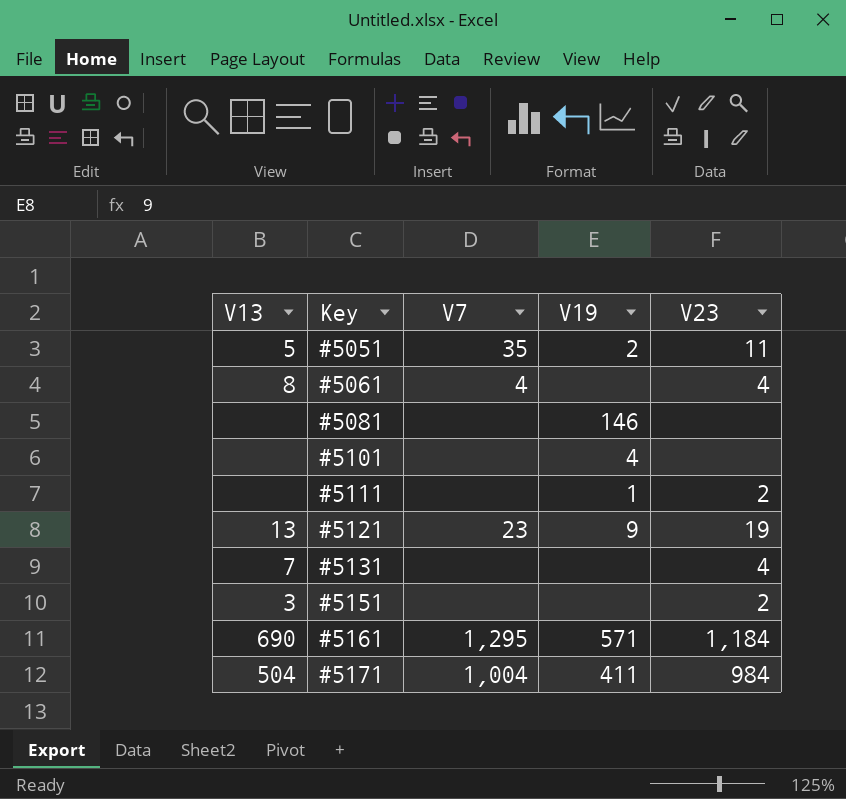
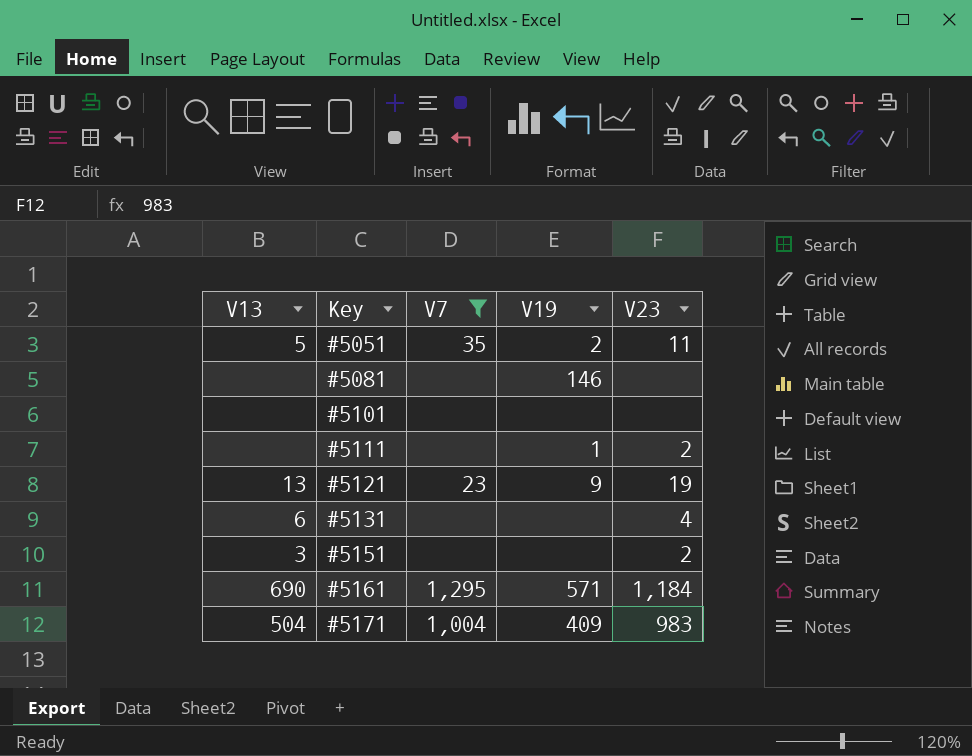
filter: none -> V7 != 4
#5101 | V19: 4 -> none
#5131 | V13: 7 -> 6
#5171 | V19: 411 -> 409
#5171 | V23: 984 -> 983

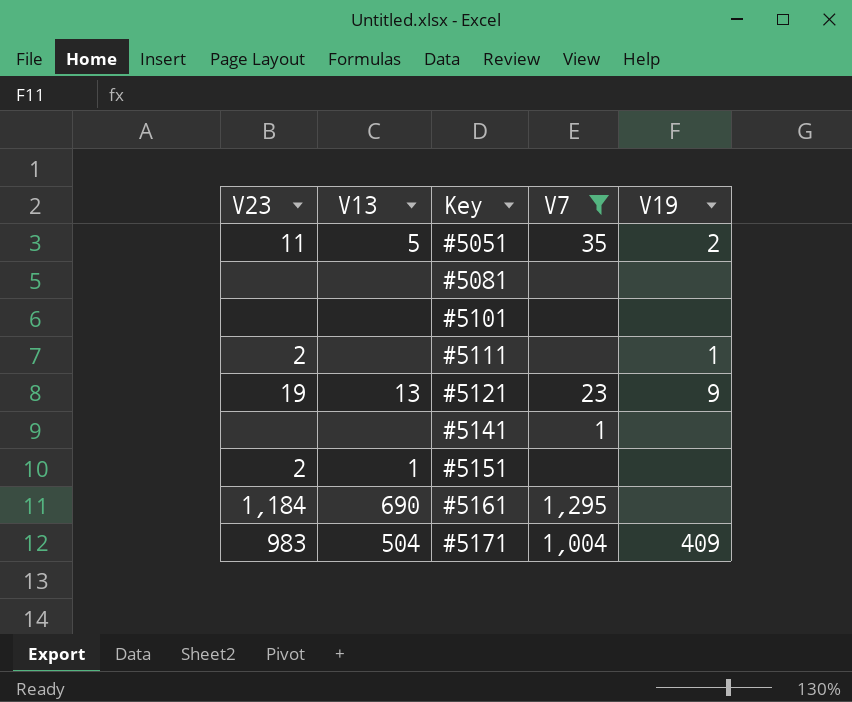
column V23 | position: 5 -> 1
row #5131: 6 | none | none | 4 -> none
#5081 | V19: 146 -> none
row #5141: none -> none | none | 1 | none
#5151 | V13: 3 -> 1
#5161 | V19: 571 -> none

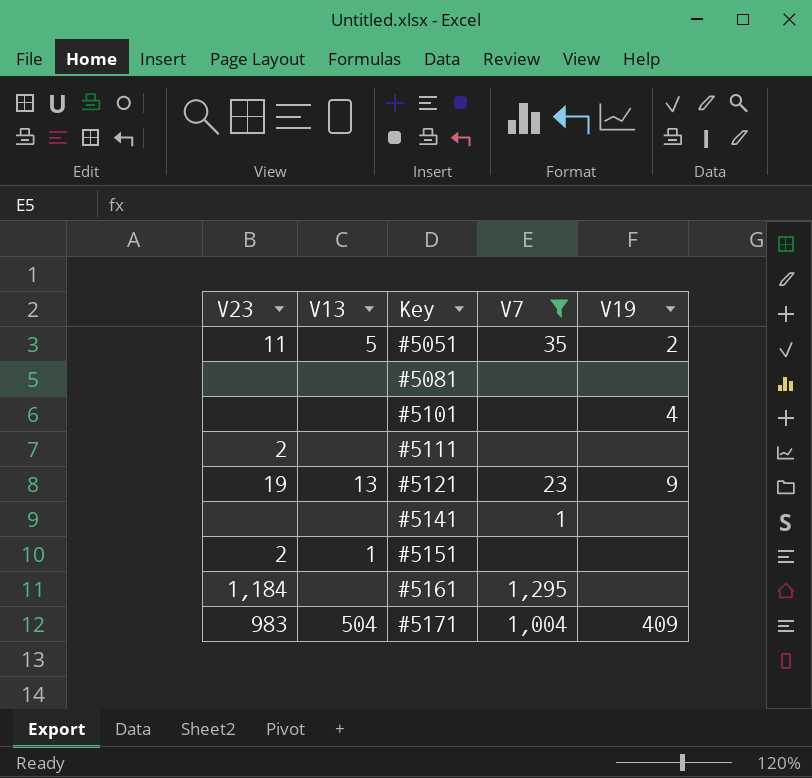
#5101 | V19: none -> 4
#5111 | V19: 1 -> none
#5161 | V13: 690 -> none

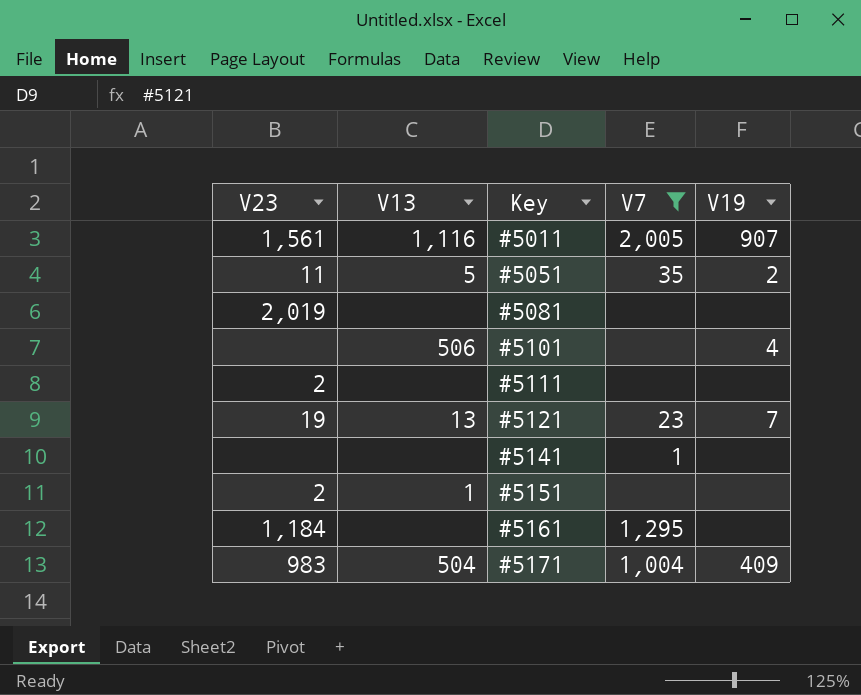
row #5011: none -> 1,561 | 1,116 | 2,005 | 907
#5081 | V23: none -> 2,019
#5101 | V13: none -> 506
#5121 | V19: 9 -> 7

